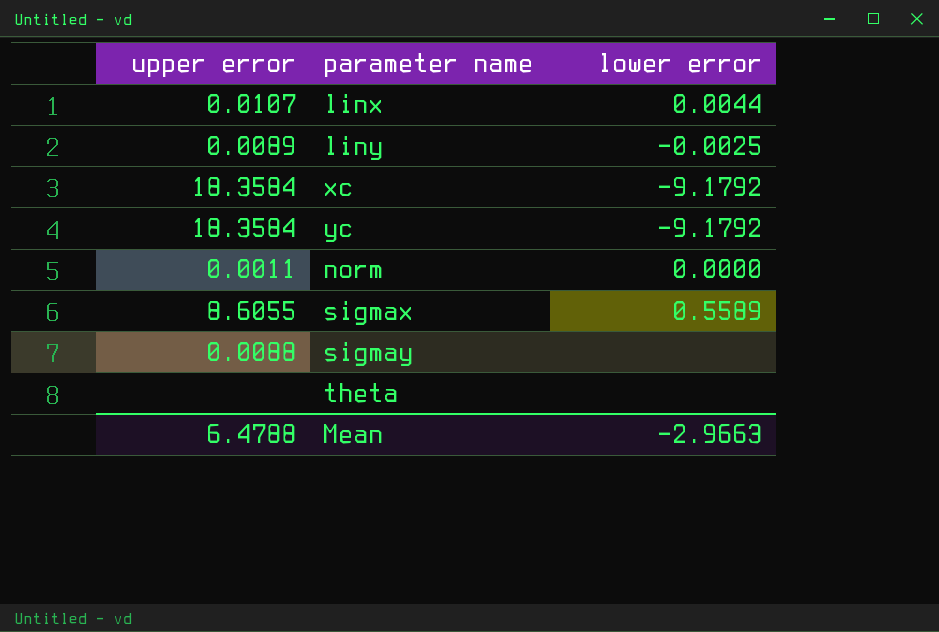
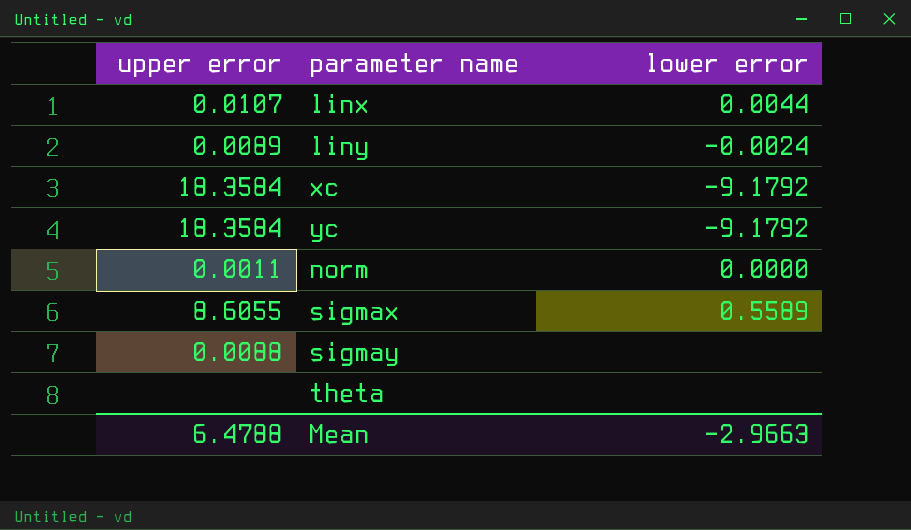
liny | lower error: -0.0025 -> -0.0024

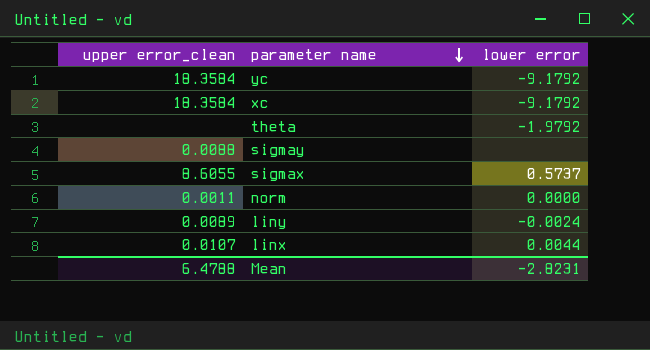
row order: none -> parameter name descending
column name: upper error -> upper error_clean
theta | lower error: none -> -1.9792
sigmax | lower error: 0.5589 -> 0.5737
Mean | lower error: -2.9663 -> -2.8231

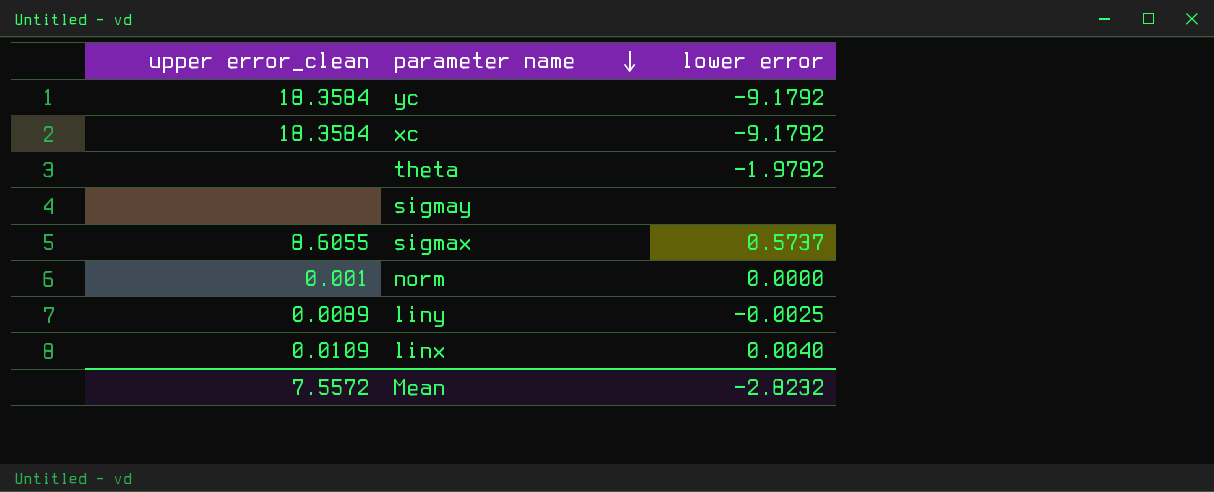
sigmay | upper error_clean: 0.0088 -> none
norm | upper error_clean: 0.0011 -> 0.001
liny | lower error: -0.0024 -> -0.0025
linx | upper error_clean: 0.0107 -> 0.0109
linx | lower error: 0.0044 -> 0.0040
Mean | upper error_clean: 6.4788 -> 7.5572
Mean | lower error: -2.8231 -> -2.8232

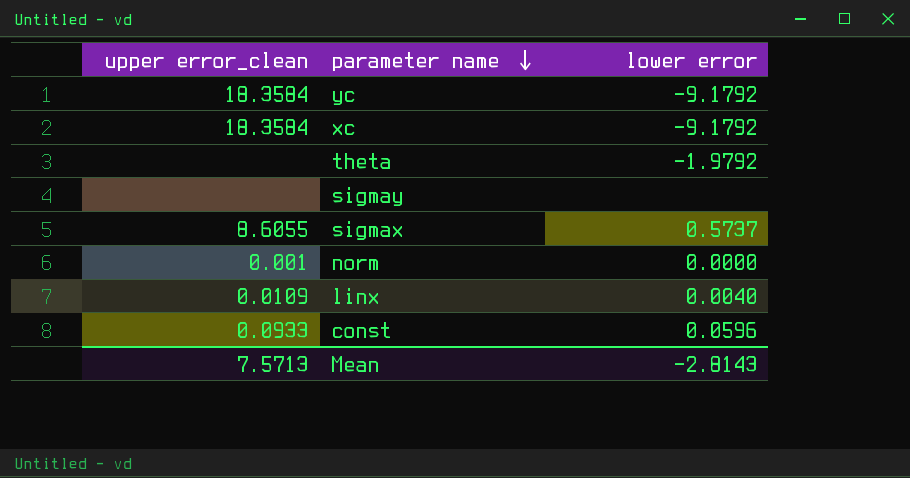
row liny: 0.0089 | -0.0025 -> none
row const: none -> 0.0933 | 0.0596
Mean | upper error_clean: 7.5572 -> 7.5713
Mean | lower error: -2.8232 -> -2.8143

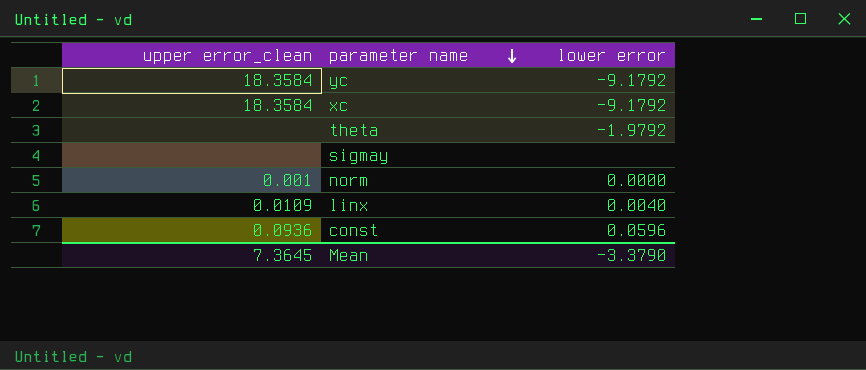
row sigmax: 8.6055 | 0.5737 -> none
const | upper error_clean: 0.0933 -> 0.0936
Mean | upper error_clean: 7.5713 -> 7.3645
Mean | lower error: -2.8143 -> -3.3790

